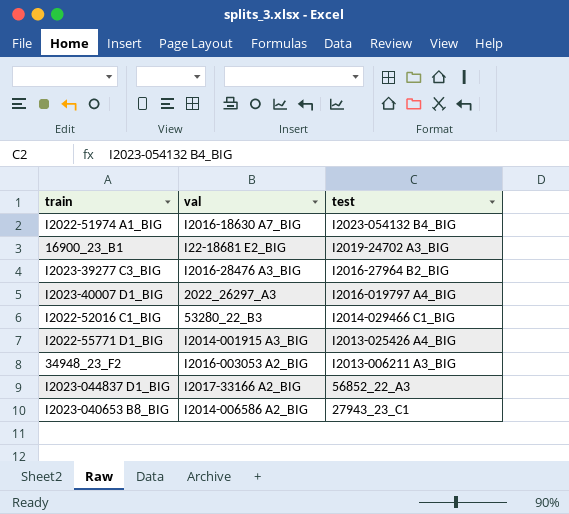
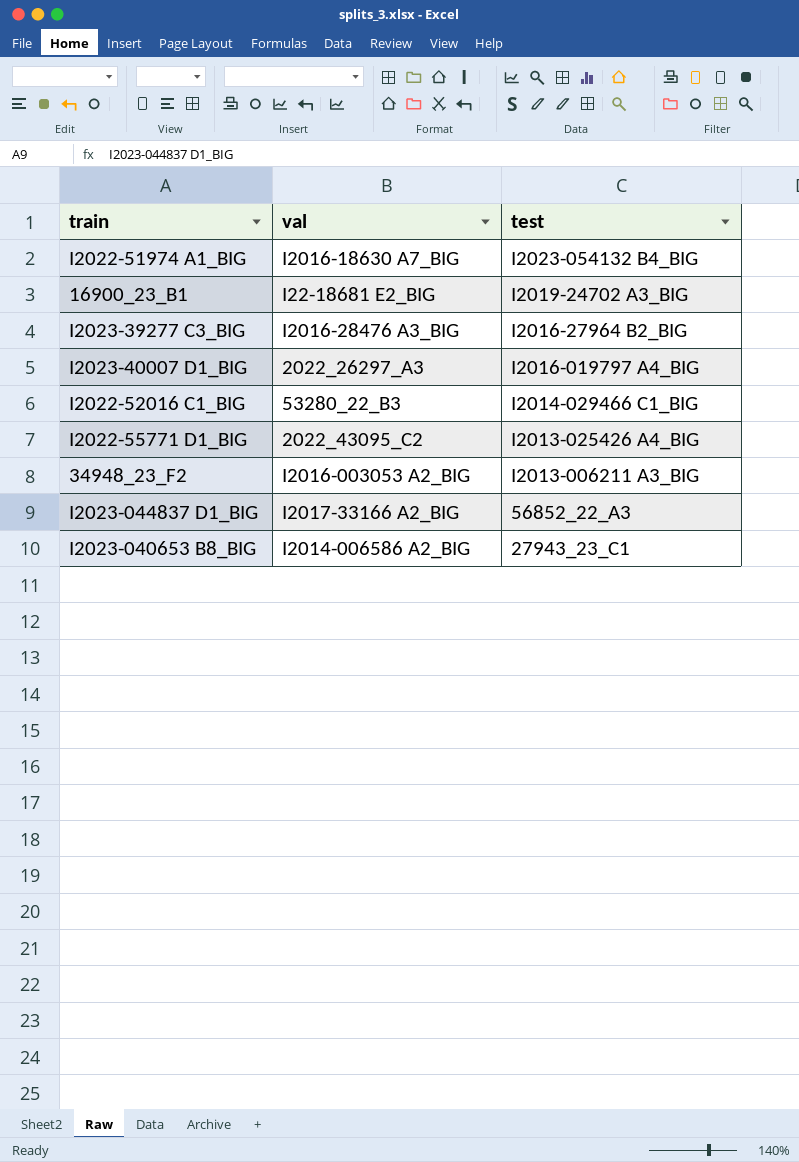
I2022-55771 D1_BIG | val: I2014-001915 A3_BIG -> 2022_43095_C2

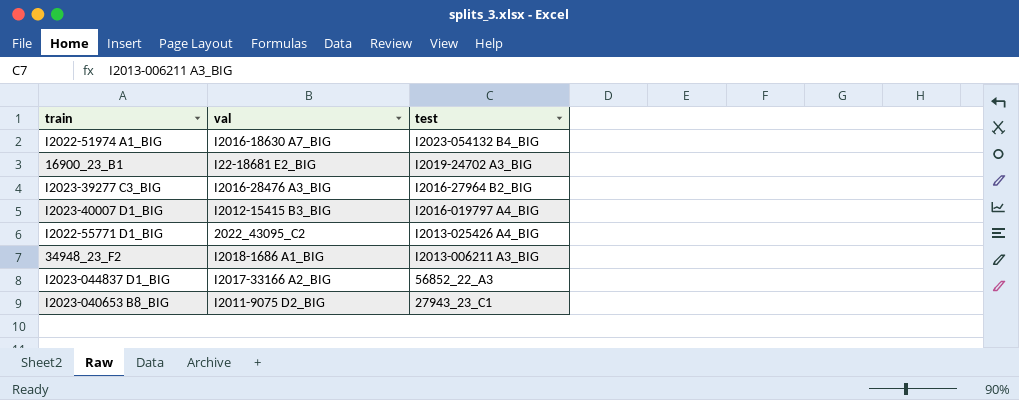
row I2022-52016 C1_BIG: 53280_22_B3 | I2014-029466 C1_BIG -> none
I2023-40007 D1_BIG | val: 2022_26297_A3 -> I2012-15415 B3_BIG
34948_23_F2 | val: I2016-003053 A2_BIG -> I2018-1686 A1_BIG
I2023-040653 B8_BIG | val: I2014-006586 A2_BIG -> I2011-9075 D2_BIG

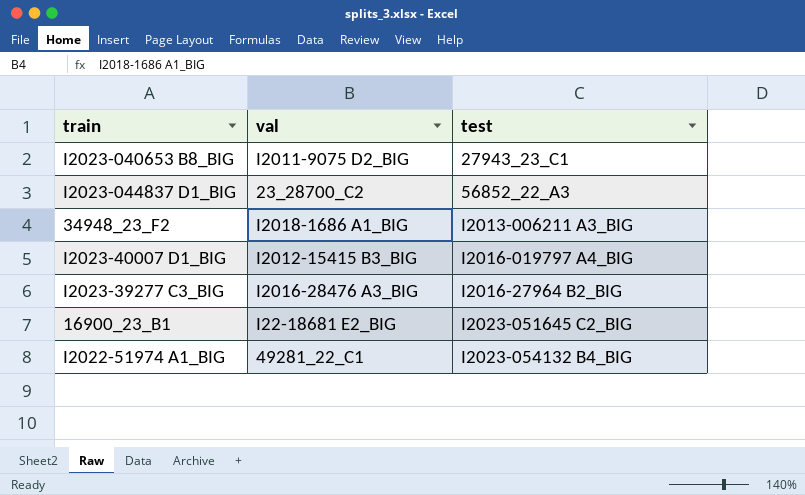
row order: test descending -> test ascending
row I2022-55771 D1_BIG: 2022_43095_C2 | I2013-025426 A4_BIG -> none
I2023-044837 D1_BIG | val: I2017-33166 A2_BIG -> 23_28700_C2
16900_23_B1 | test: I2019-24702 A3_BIG -> I2023-051645 C2_BIG
I2022-51974 A1_BIG | val: I2016-18630 A7_BIG -> 49281_22_C1

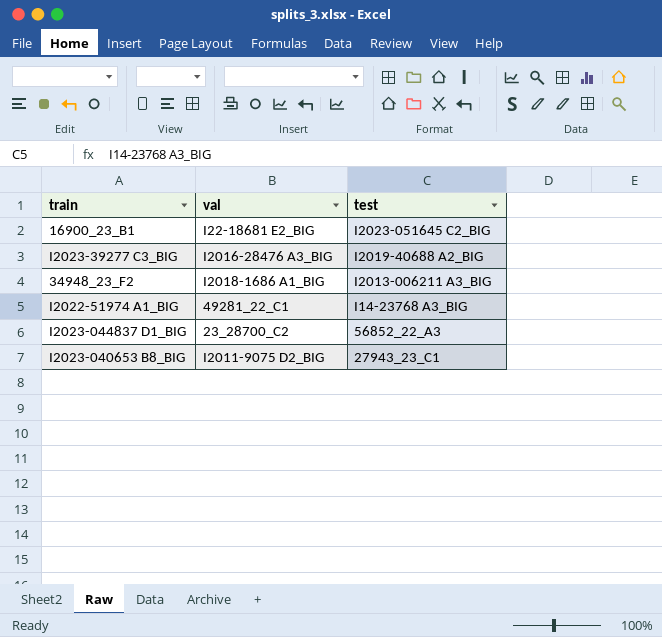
row order: test ascending -> test descending
row I2023-40007 D1_BIG: I2012-15415 B3_BIG | I2016-019797 A4_BIG -> none
I2023-39277 C3_BIG | test: I2016-27964 B2_BIG -> I2019-40688 A2_BIG
I2022-51974 A1_BIG | test: I2023-054132 B4_BIG -> I14-23768 A3_BIG

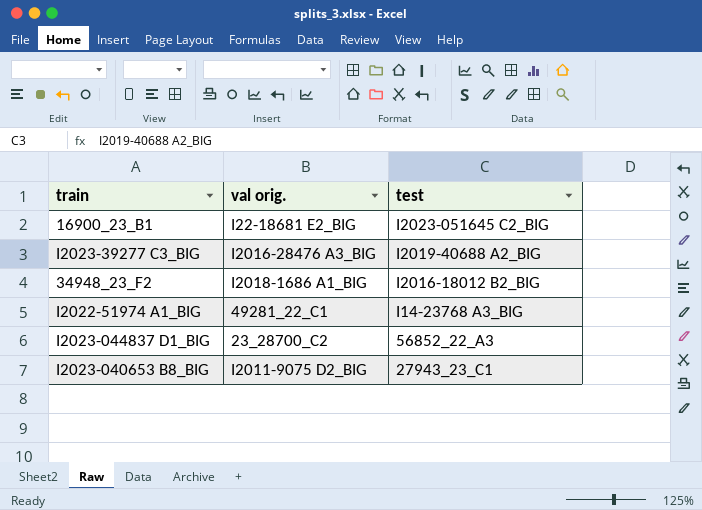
column name: val -> val orig.
34948_23_F2 | test: I2013-006211 A3_BIG -> I2016-18012 B2_BIG

